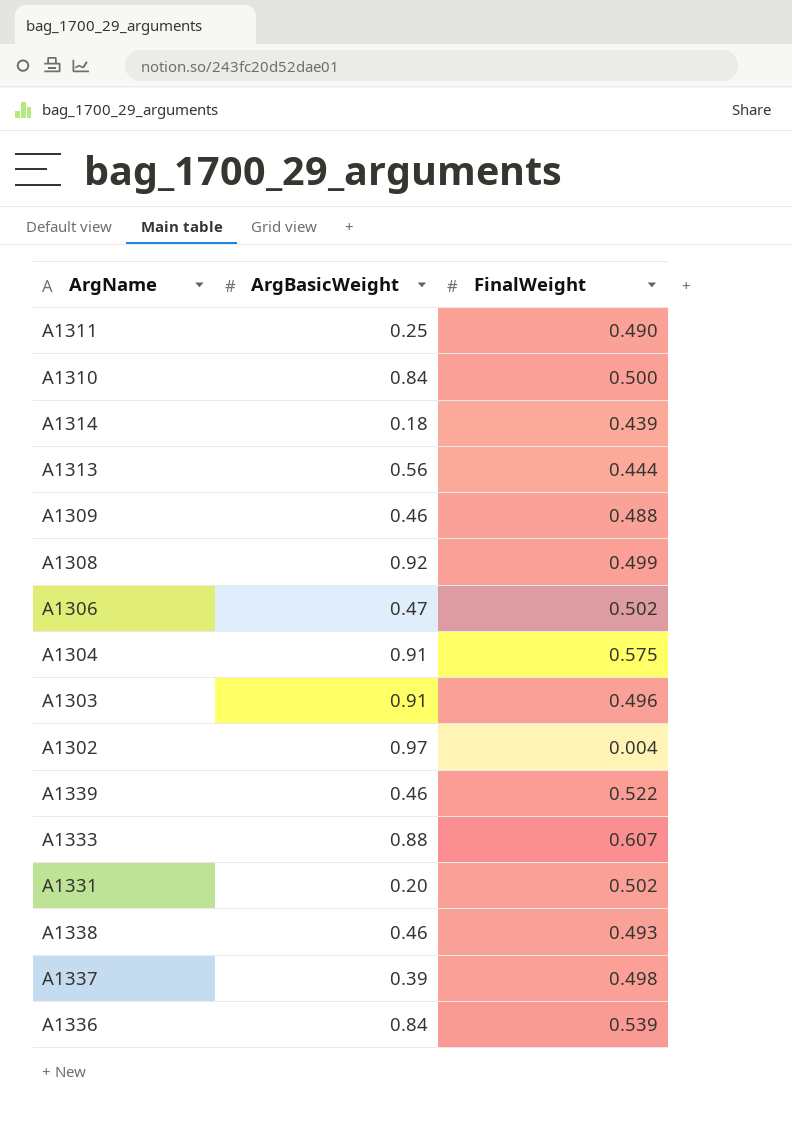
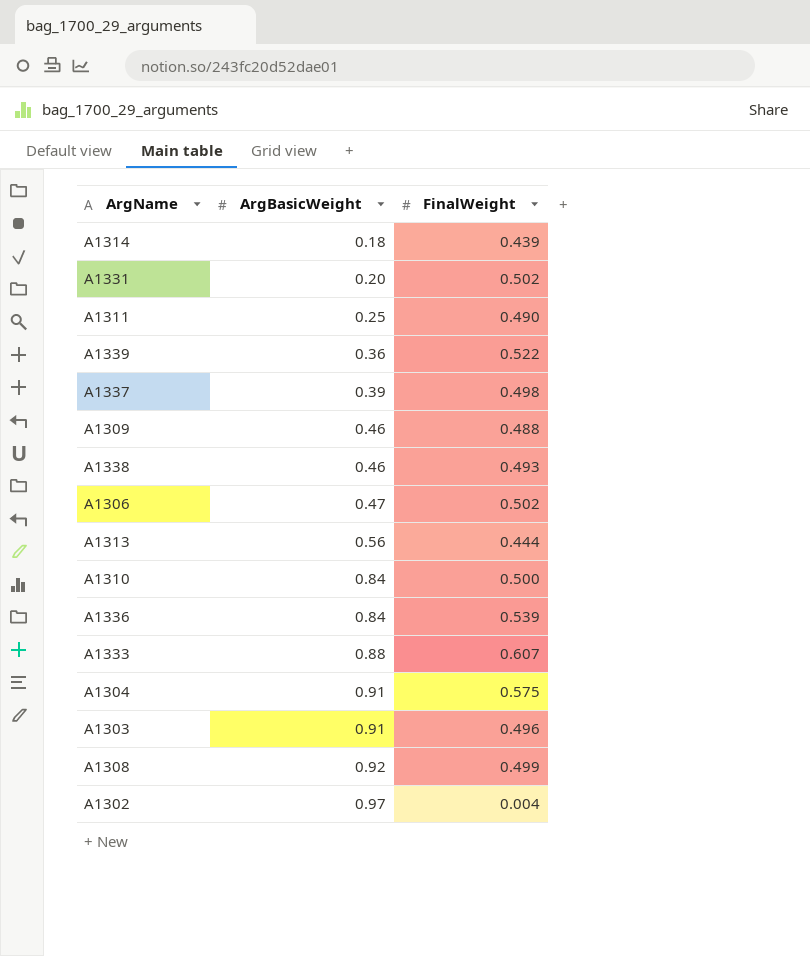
row order: none -> ArgBasicWeight ascending
A1339 | ArgBasicWeight: 0.46 -> 0.36

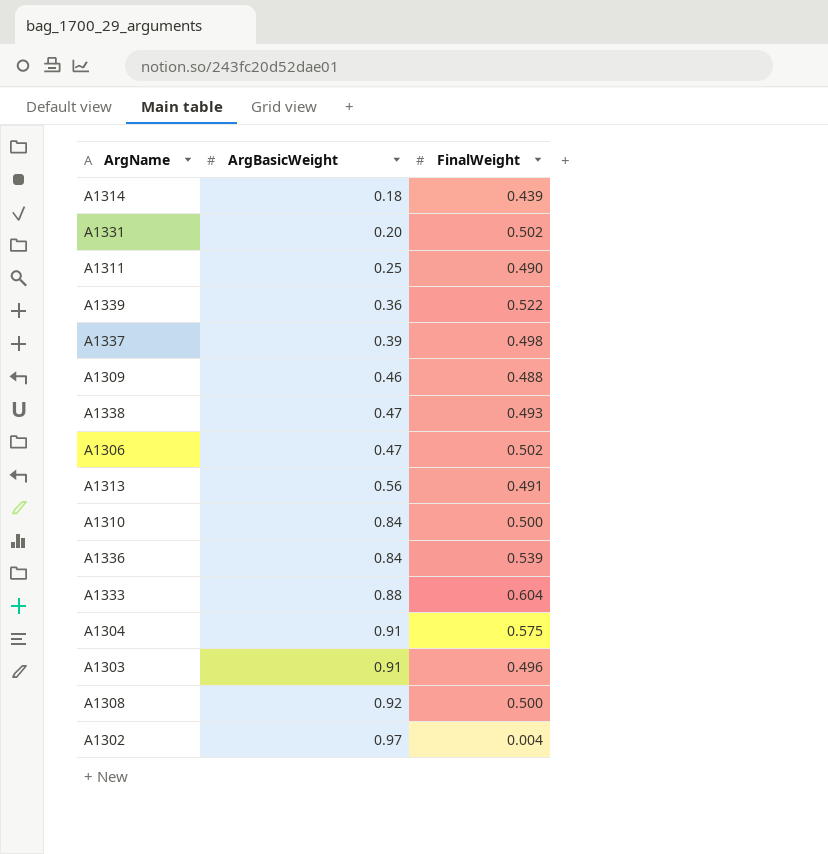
A1338 | ArgBasicWeight: 0.46 -> 0.47
A1313 | FinalWeight: 0.444 -> 0.491
A1333 | FinalWeight: 0.607 -> 0.604
A1308 | FinalWeight: 0.499 -> 0.500

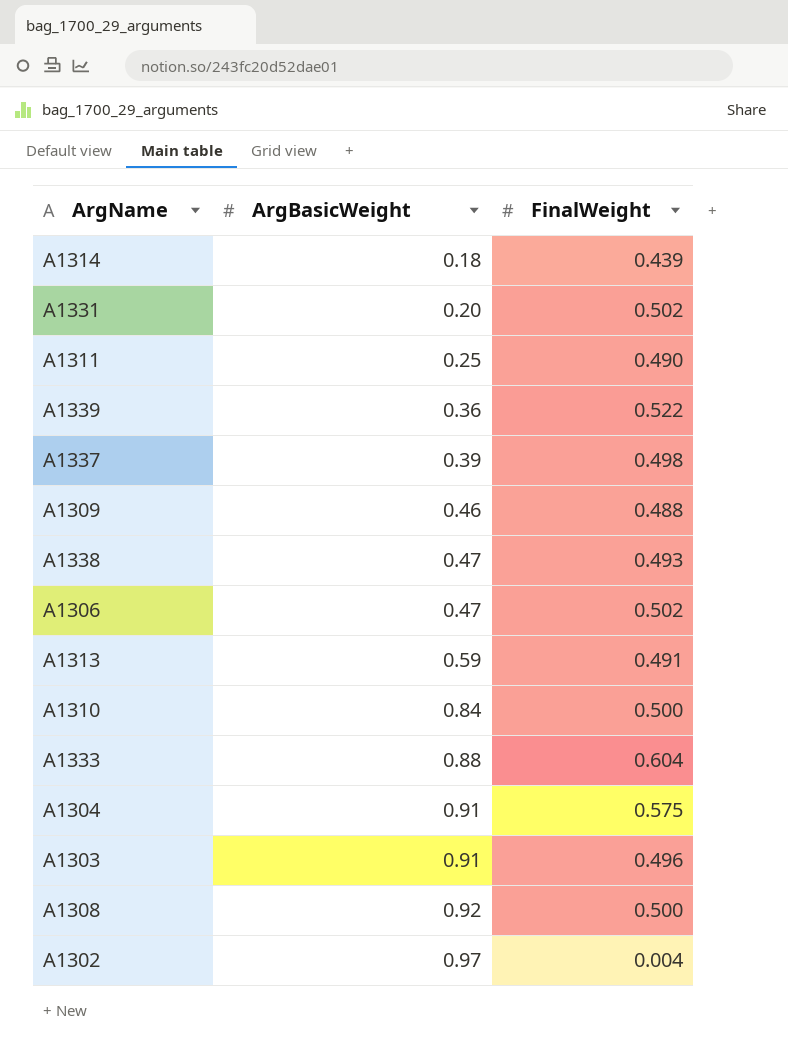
row A1336: 0.84 | 0.539 -> none
A1313 | ArgBasicWeight: 0.56 -> 0.59

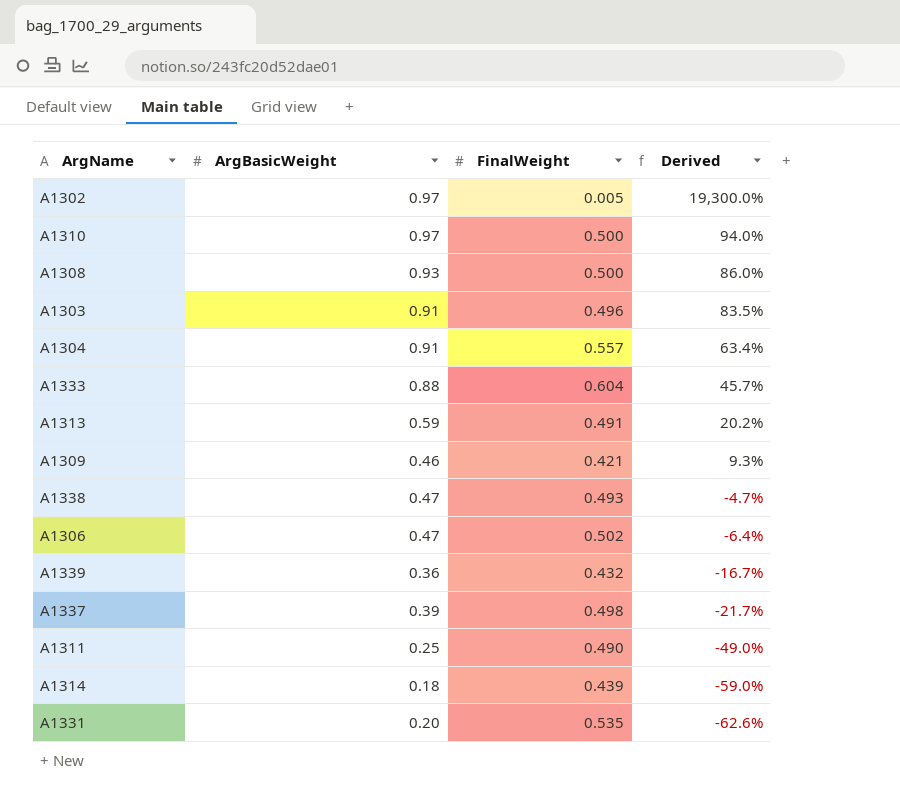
row order: ArgBasicWeight ascending -> Derived descending
column Derived | formula: none -> ([ArgBasicWeight] - [FinalWeight]) / [FinalWeight]
A1302 | FinalWeight: 0.004 -> 0.005
A1310 | ArgBasicWeight: 0.84 -> 0.97
A1308 | ArgBasicWeight: 0.92 -> 0.93
A1304 | FinalWeight: 0.575 -> 0.557
A1309 | FinalWeight: 0.488 -> 0.421
A1339 | FinalWeight: 0.522 -> 0.432
A1331 | FinalWeight: 0.502 -> 0.535

